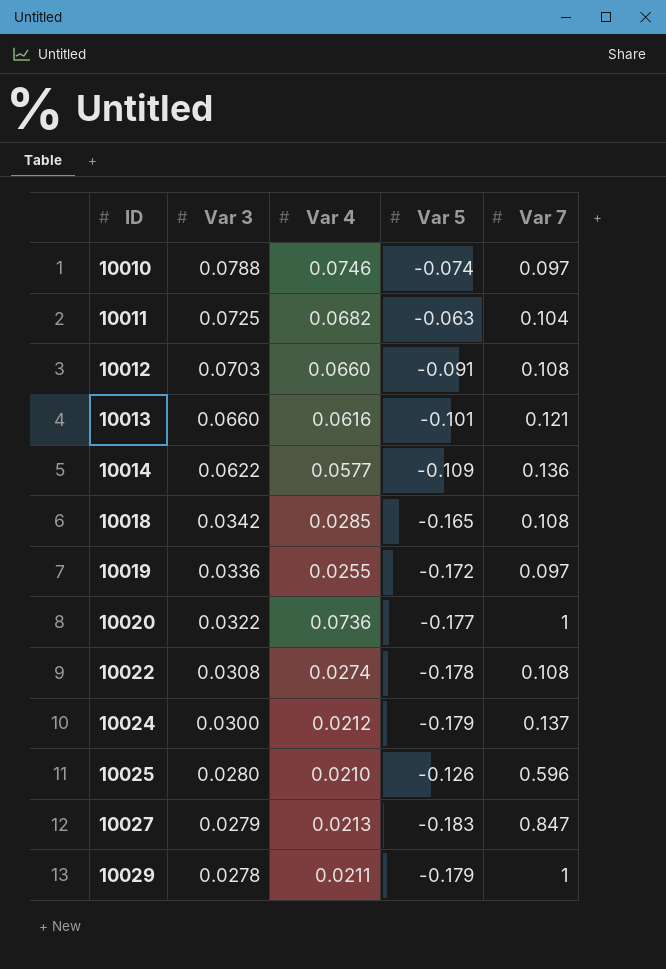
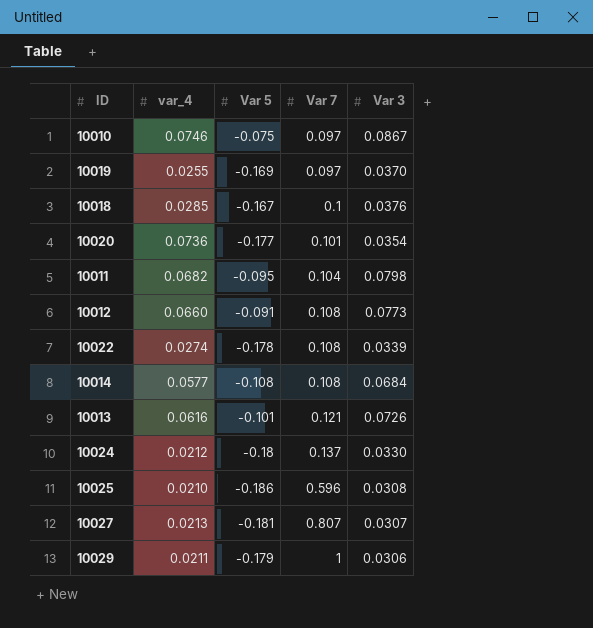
row order: ID ascending -> Var 7 ascending
column name: Var 4 -> var_4
column Var 3 | position: 2 -> 5
10010 | Var 5: -0.074 -> -0.075
10010 | Var 3: 0.0788 -> 0.0867
10019 | Var 5: -0.172 -> -0.169
10019 | Var 3: 0.0336 -> 0.0370
10018 | Var 5: -0.165 -> -0.167
10018 | Var 7: 0.108 -> 0.1
10018 | Var 3: 0.0342 -> 0.0376
10020 | Var 7: 1 -> 0.101
10020 | Var 3: 0.0322 -> 0.0354
10011 | Var 5: -0.063 -> -0.095
10011 | Var 3: 0.0725 -> 0.0798
10012 | Var 3: 0.0703 -> 0.0773
10022 | Var 3: 0.0308 -> 0.0339
10014 | Var 5: -0.109 -> -0.108
10014 | Var 7: 0.136 -> 0.108
10014 | Var 3: 0.0622 -> 0.0684
10013 | Var 3: 0.0660 -> 0.0726
10024 | Var 5: -0.179 -> -0.18
10024 | Var 3: 0.0300 -> 0.0330
10025 | Var 5: -0.126 -> -0.186
10025 | Var 3: 0.0280 -> 0.0308
10027 | Var 5: -0.183 -> -0.181
10027 | Var 7: 0.847 -> 0.807
10027 | Var 3: 0.0279 -> 0.0307
10029 | Var 3: 0.0278 -> 0.0306

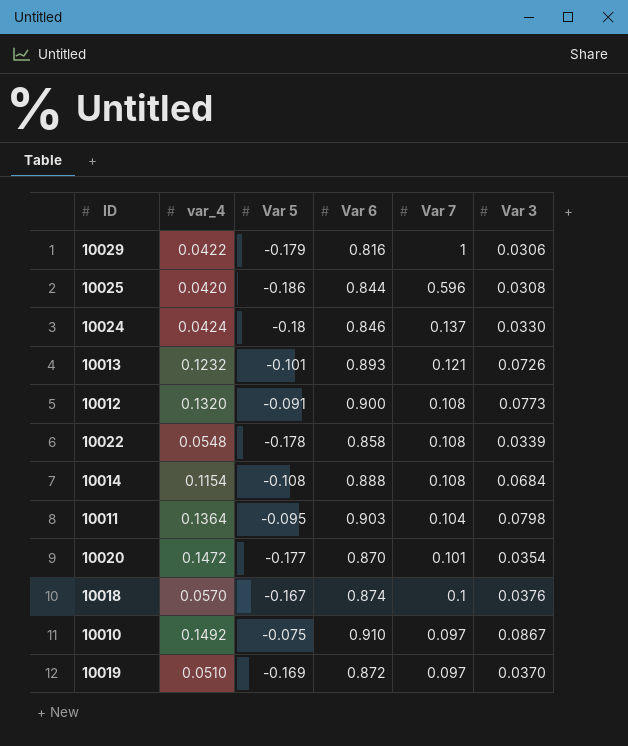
row order: Var 7 ascending -> Var 7 descending
column Var 6 | position: none -> 4
row 10027: 0.0213 | -0.181 | 0.807 | 0.0307 -> none
10029 | var_4: 0.0211 -> 0.0422
10025 | var_4: 0.0210 -> 0.0420
10024 | var_4: 0.0212 -> 0.0424
10013 | var_4: 0.0616 -> 0.1232
10012 | var_4: 0.0660 -> 0.1320
10022 | var_4: 0.0274 -> 0.0548
10014 | var_4: 0.0577 -> 0.1154
10011 | var_4: 0.0682 -> 0.1364
10020 | var_4: 0.0736 -> 0.1472
10018 | var_4: 0.0285 -> 0.0570
10010 | var_4: 0.0746 -> 0.1492
10019 | var_4: 0.0255 -> 0.0510

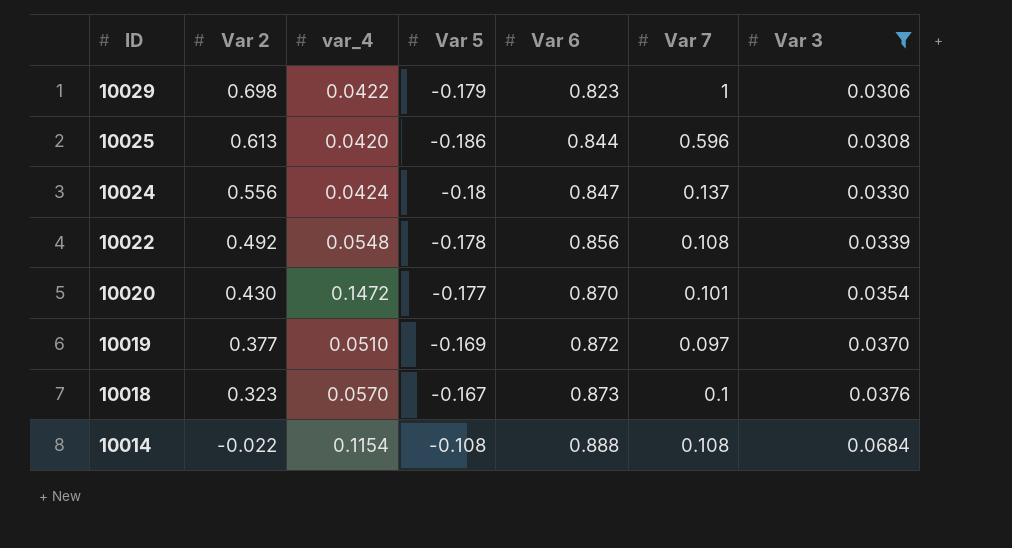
filter: none -> Var 3 <= 0.0684
row order: Var 7 descending -> ID descending
column Var 2 | position: none -> 2
10029 | Var 6: 0.816 -> 0.823
10024 | Var 6: 0.846 -> 0.847
10022 | Var 6: 0.858 -> 0.856
10018 | Var 6: 0.874 -> 0.873

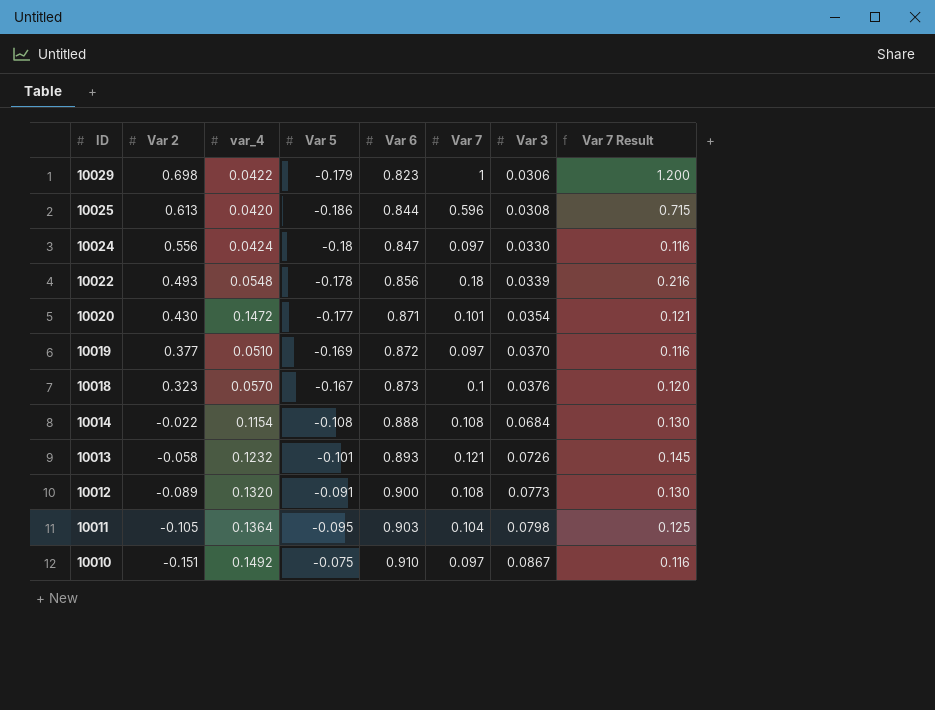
filter: Var 3 <= 0.0684 -> none
column Var 7 Result | formula: none -> [Var 7] * 1.2
10024 | Var 7: 0.137 -> 0.097
10022 | Var 2: 0.492 -> 0.493
10022 | Var 7: 0.108 -> 0.18
10020 | Var 6: 0.870 -> 0.871

